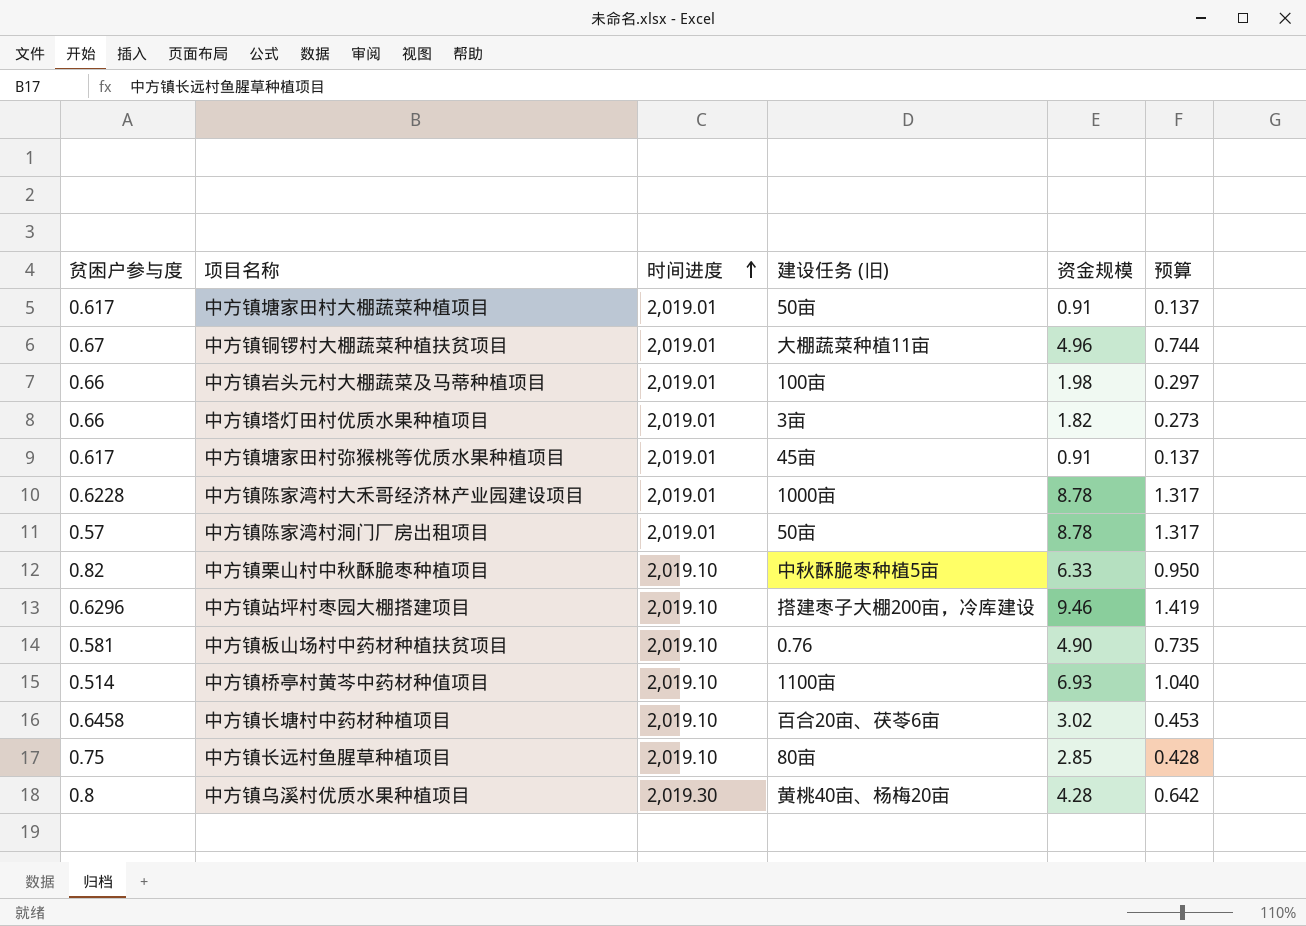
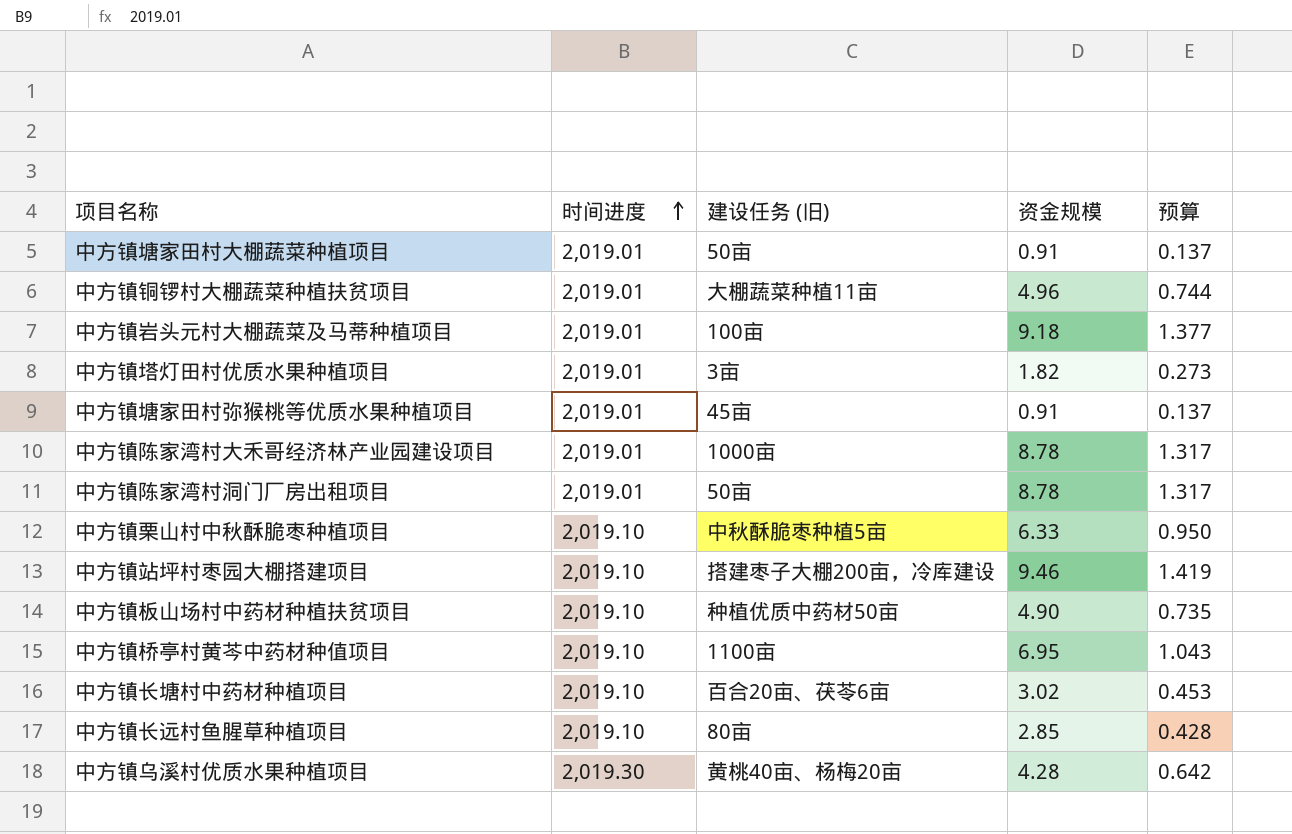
column 贫困户参与度 | position: 1 -> none
中方镇岩头元村大棚蔬菜及马蒂种植项目 | 资金规模: 1.98 -> 9.18
中方镇岩头元村大棚蔬菜及马蒂种植项目 | 预算: 0.297 -> 1.377
中方镇板山场村中药材种植扶贫项目 | 建设任务 (旧): 0.76 -> 种植优质中药材50亩
中方镇桥亭村黄芩中药材种值项目 | 资金规模: 6.93 -> 6.95
中方镇桥亭村黄芩中药材种值项目 | 预算: 1.040 -> 1.043

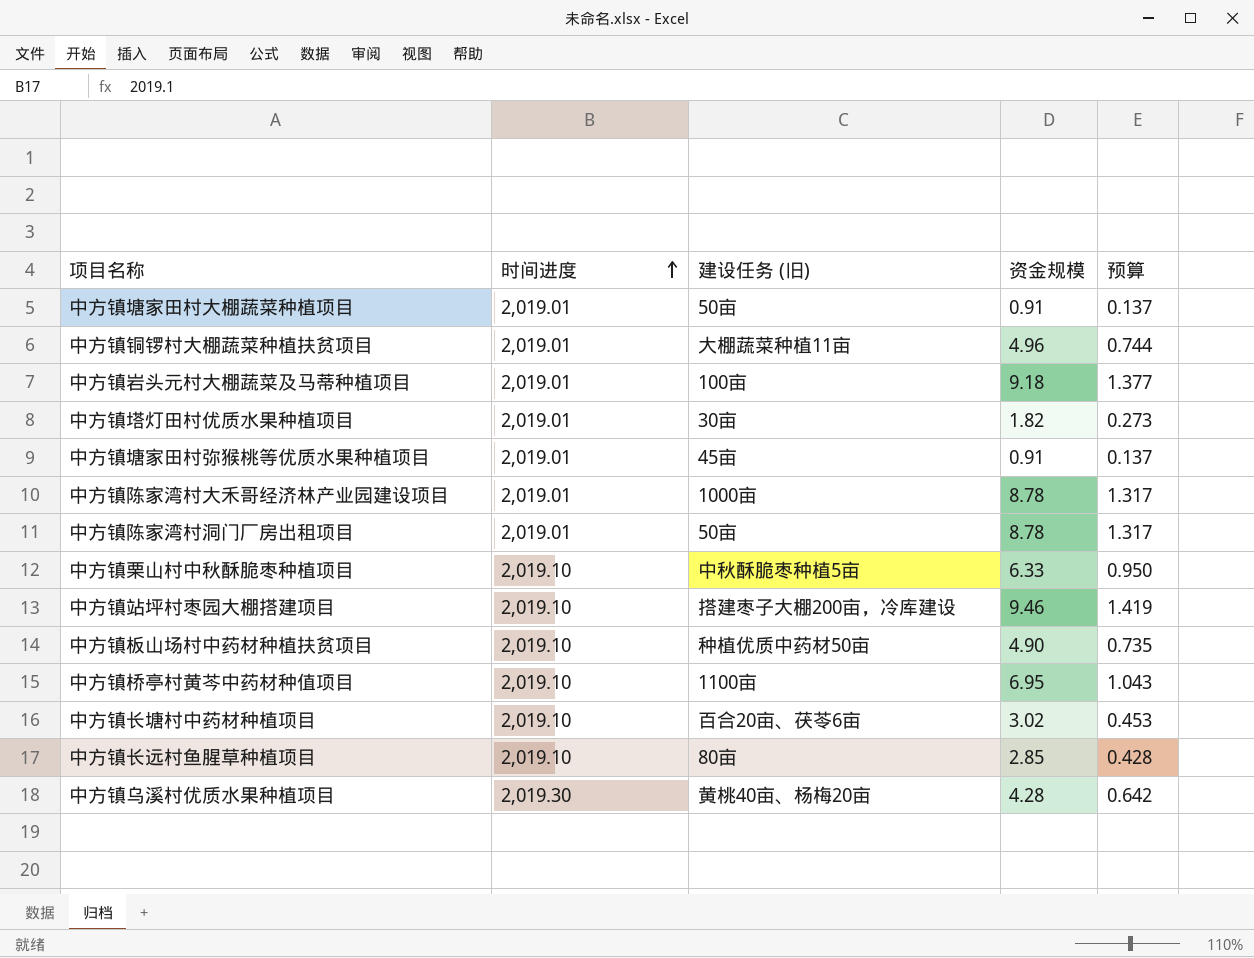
中方镇塔灯田村优质水果种植项目 | 建设任务 (旧): 3亩 -> 30亩

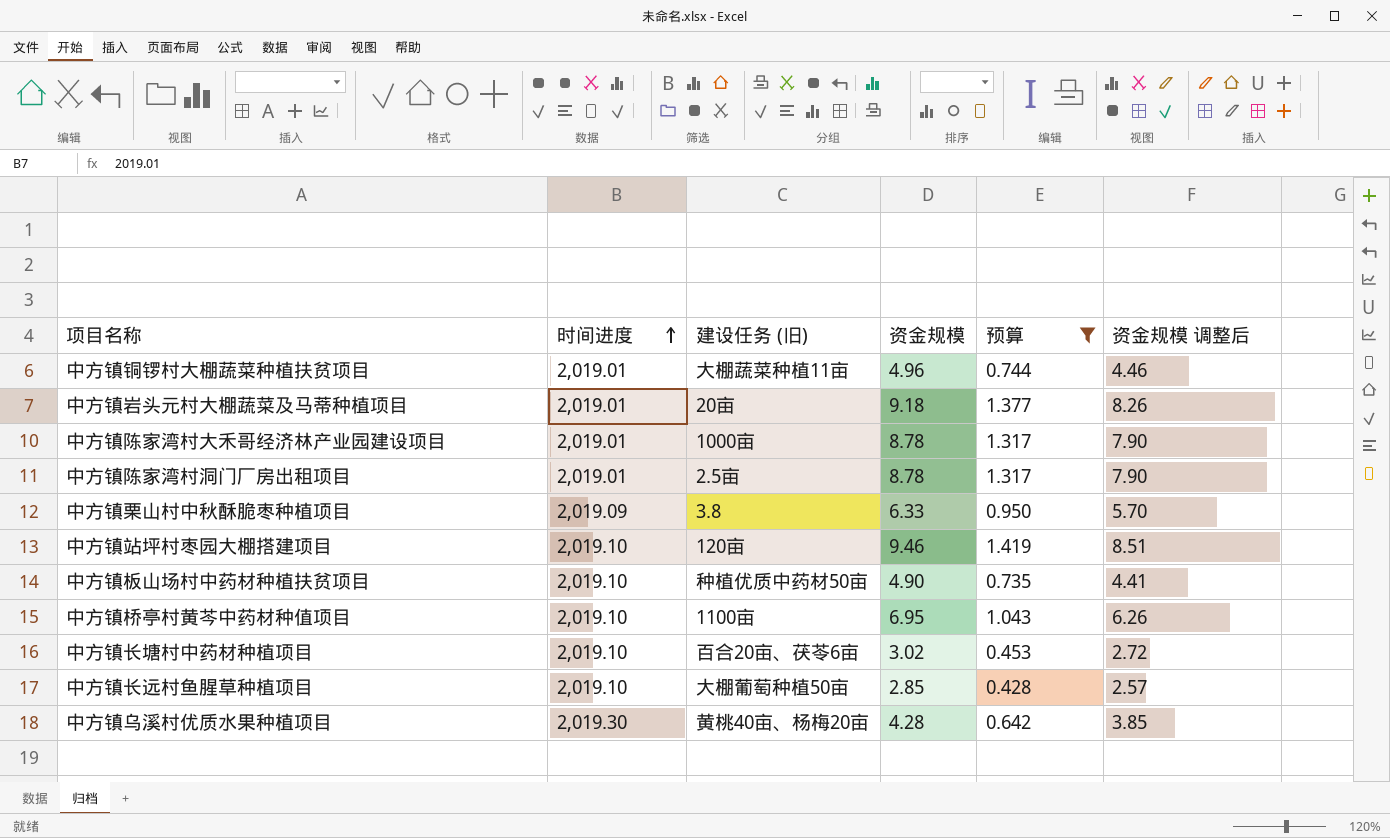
filter: none -> 预算 >= 0.428
column 资金规模 调整后 | formula: none -> [资金规模] * 0.9
中方镇岩头元村大棚蔬菜及马蒂种植项目 | 建设任务 (旧): 100亩 -> 20亩
中方镇陈家湾村洞门厂房出租项目 | 建设任务 (旧): 50亩 -> 2.5亩
中方镇栗山村中秋酥脆栆种植项目 | 时间进度: 2,019.10 -> 2,019.09
中方镇栗山村中秋酥脆栆种植项目 | 建设任务 (旧): 中秋酥脆栆种植5亩 -> 3.8
中方镇站坪村枣园大棚搭建项目 | 建设任务 (旧): 搭建枣子大棚200亩，冷库建设 -> 120亩
中方镇长远村鱼腥草种植项目 | 建设任务 (旧): 80亩 -> 大棚葡萄种植50亩

